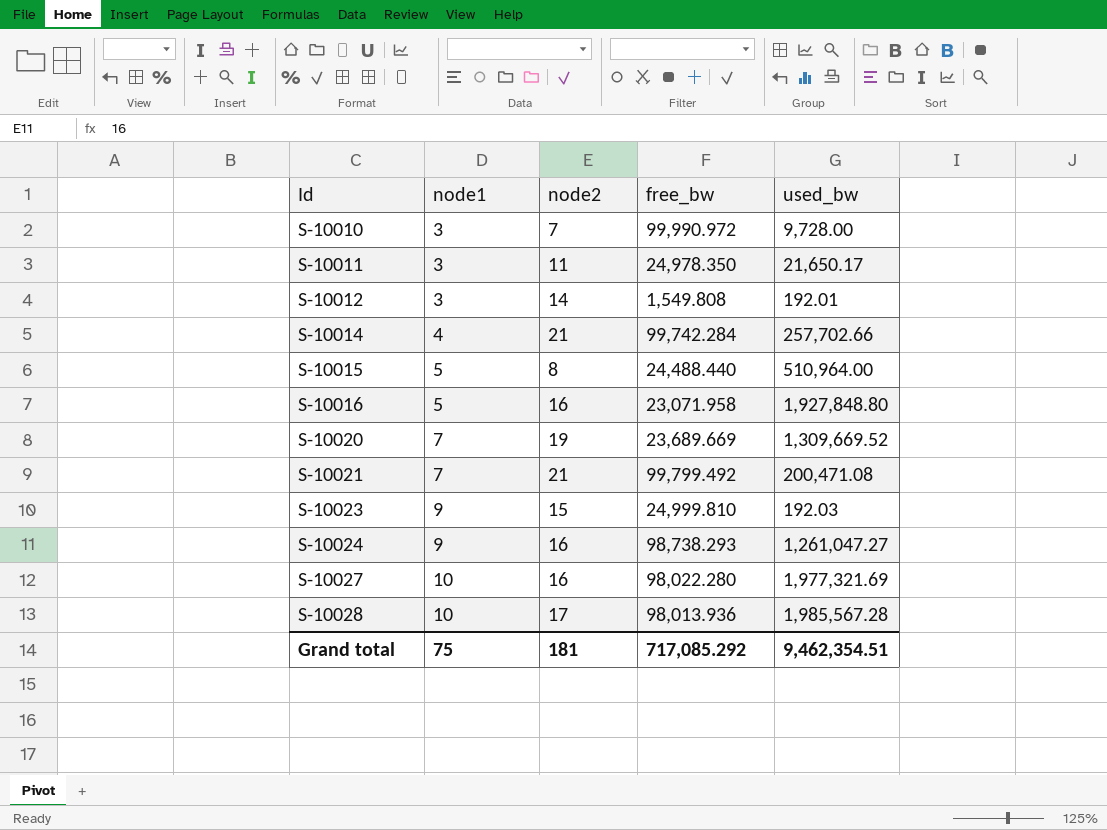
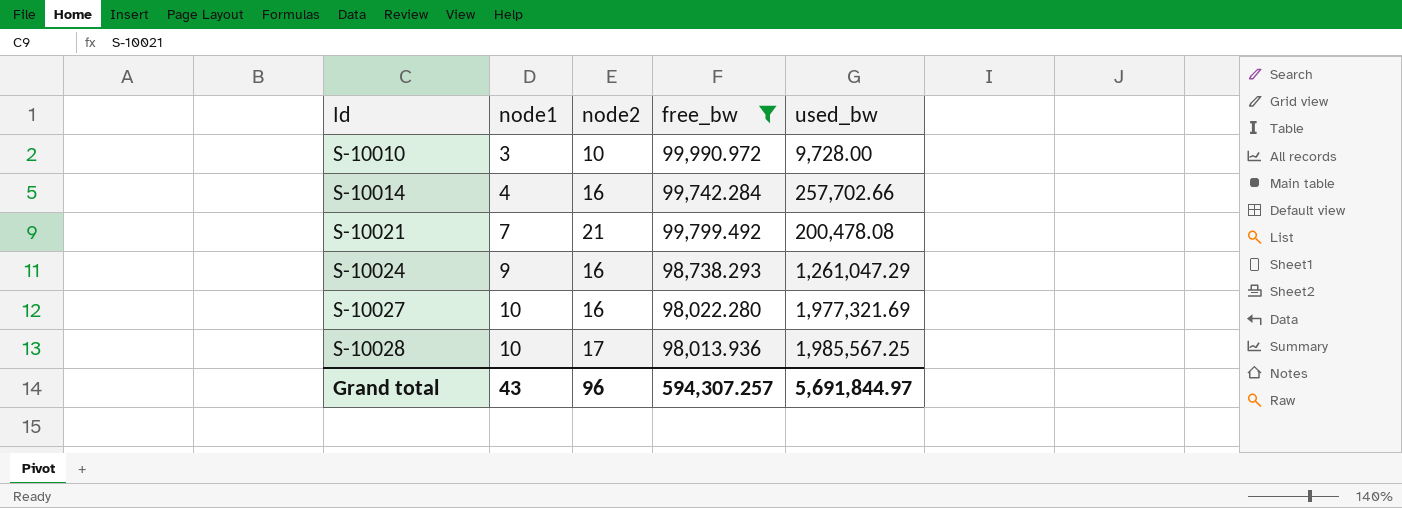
filter: none -> free_bw >= 98,013.936
S-10010 | node2: 7 -> 10
S-10014 | node2: 21 -> 16
S-10021 | used_bw: 200,471.08 -> 200,478.08
S-10024 | used_bw: 1,261,047.27 -> 1,261,047.29
S-10028 | used_bw: 1,985,567.28 -> 1,985,567.25
Grand total | node1: 75 -> 43
Grand total | node2: 181 -> 96
Grand total | free_bw: 717,085.292 -> 594,307.257
Grand total | used_bw: 9,462,354.51 -> 5,691,844.97

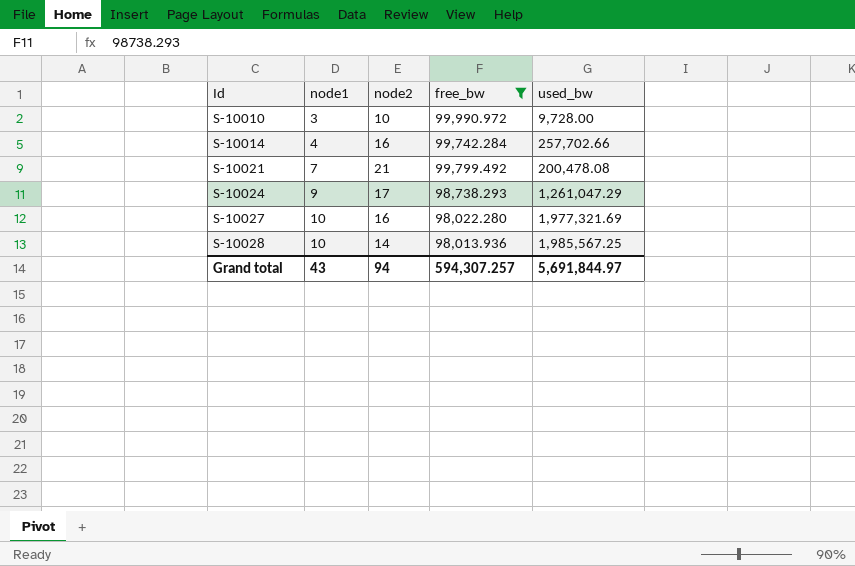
S-10024 | node2: 16 -> 17
S-10028 | node2: 17 -> 14
Grand total | node2: 96 -> 94

